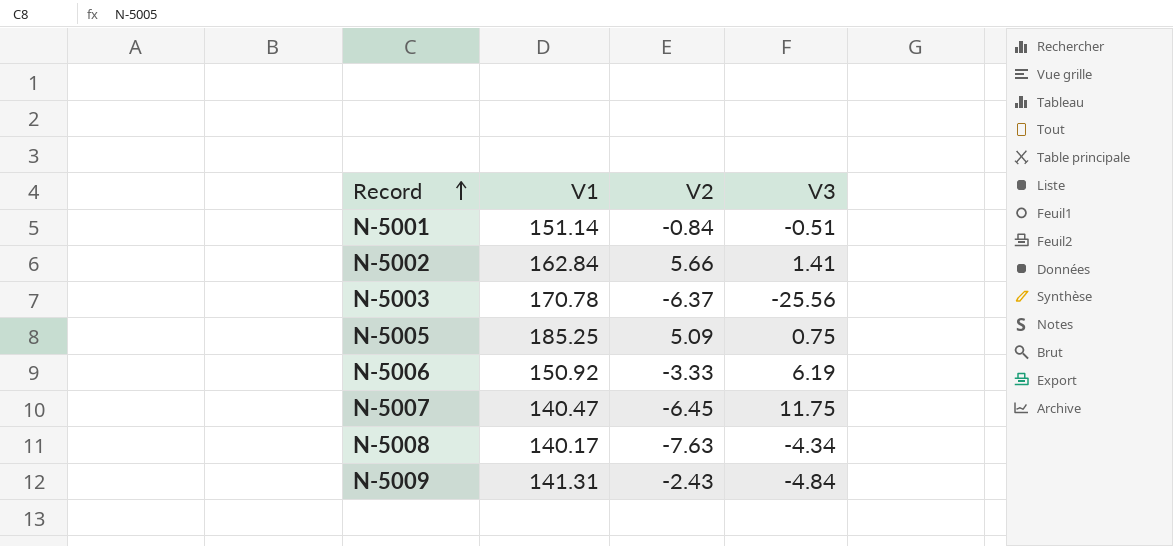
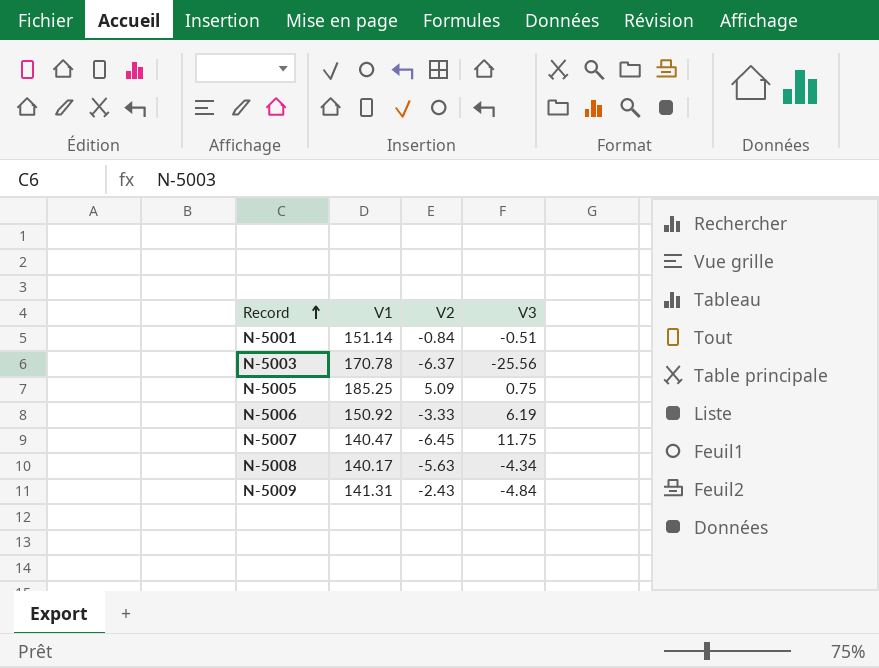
row N-5002: 162.84 | 5.66 | 1.41 -> none
N-5008 | V2: -7.63 -> -5.63

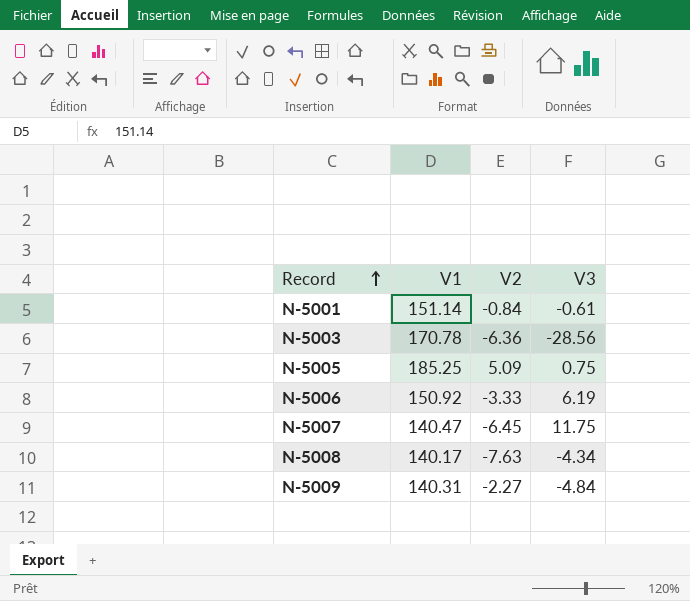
N-5001 | V3: -0.51 -> -0.61
N-5003 | V2: -6.37 -> -6.36
N-5003 | V3: -25.56 -> -28.56
N-5008 | V2: -5.63 -> -7.63
N-5009 | V1: 141.31 -> 140.31
N-5009 | V2: -2.43 -> -2.27

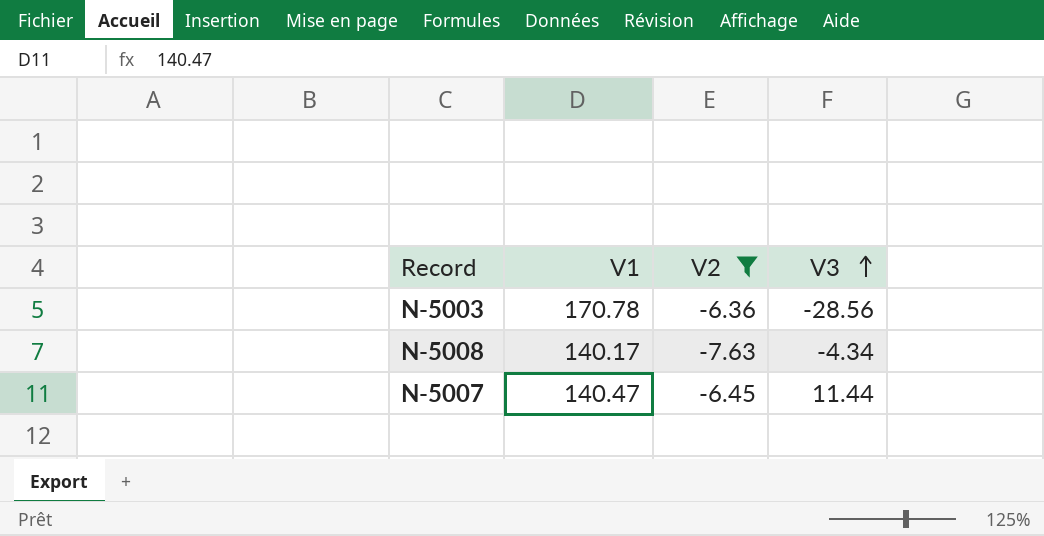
filter: none -> V2 <= -6.36
row order: Record ascending -> V3 ascending
N-5007 | V3: 11.75 -> 11.44

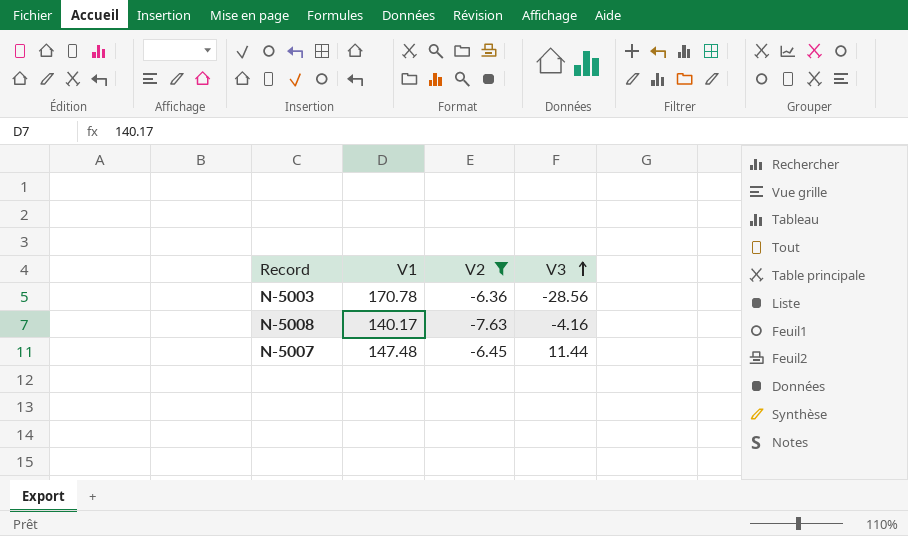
N-5008 | V3: -4.34 -> -4.16
N-5007 | V1: 140.47 -> 147.48

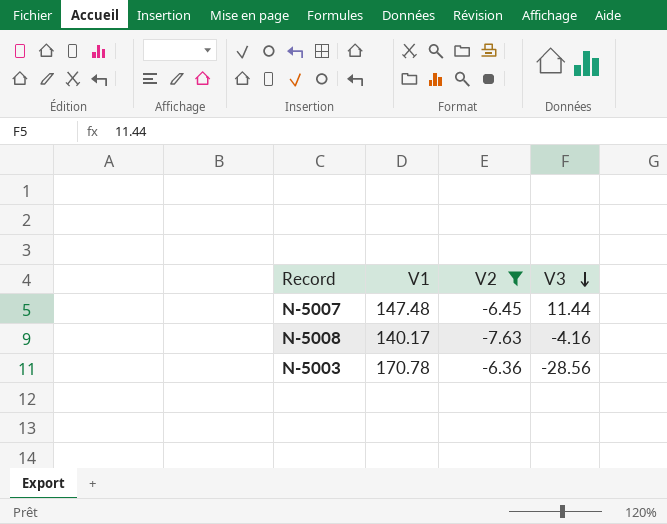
row order: V3 ascending -> V3 descending

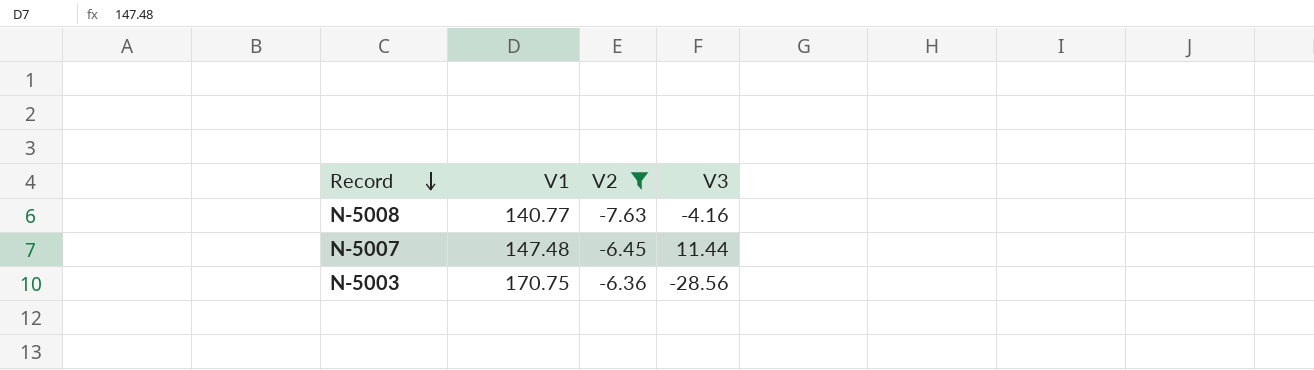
row order: V3 descending -> Record descending
N-5008 | V1: 140.17 -> 140.77
N-5003 | V1: 170.78 -> 170.75

